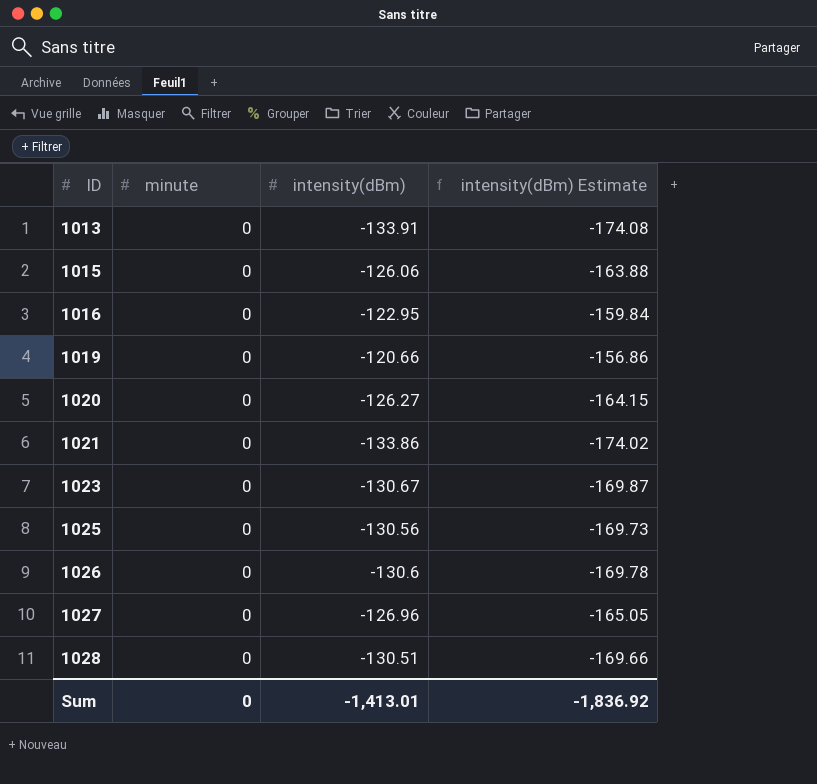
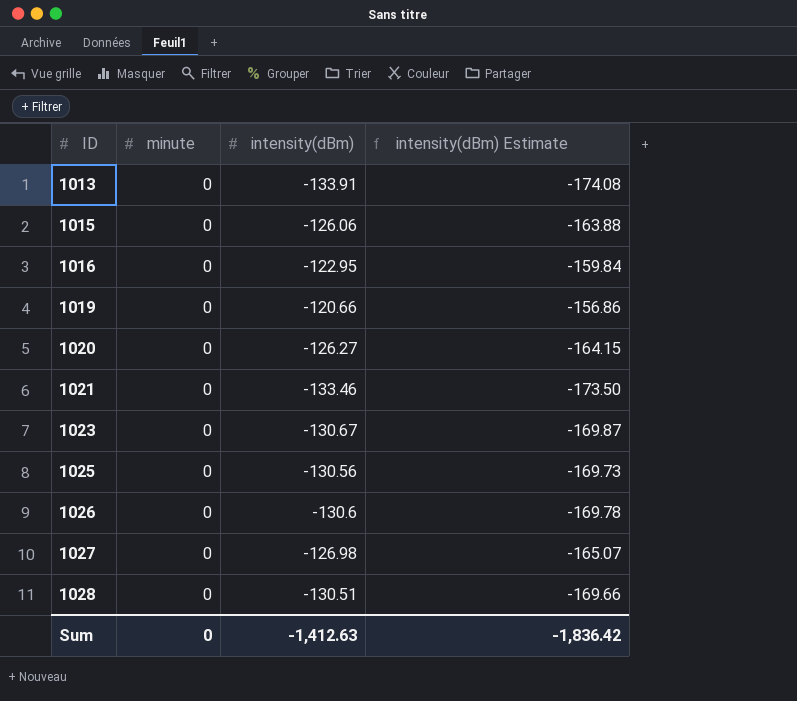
1021 | intensity(dBm): -133.86 -> -133.46
1021 | intensity(dBm) Estimate: -174.02 -> -173.50
1027 | intensity(dBm): -126.96 -> -126.98
1027 | intensity(dBm) Estimate: -165.05 -> -165.07
Sum | intensity(dBm): -1,413.01 -> -1,412.63
Sum | intensity(dBm) Estimate: -1,836.92 -> -1,836.42

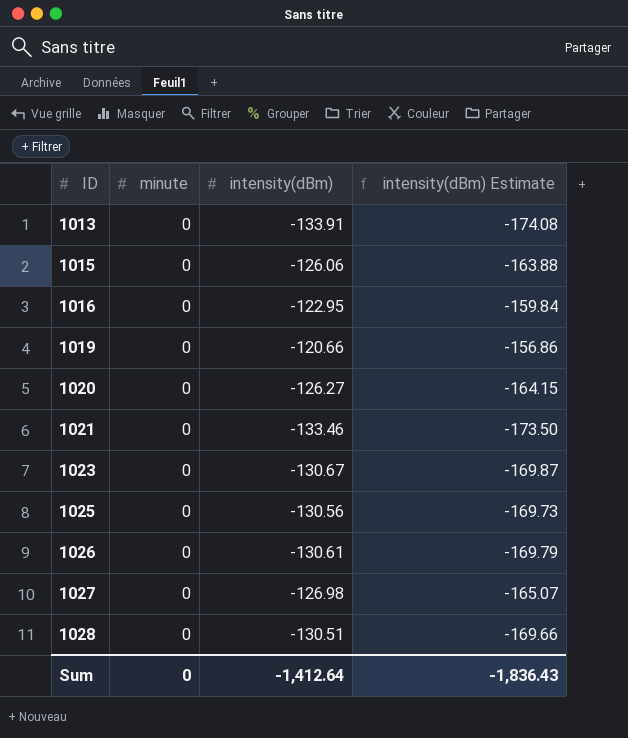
1026 | intensity(dBm): -130.6 -> -130.61
1026 | intensity(dBm) Estimate: -169.78 -> -169.79
Sum | intensity(dBm): -1,412.63 -> -1,412.64
Sum | intensity(dBm) Estimate: -1,836.42 -> -1,836.43

